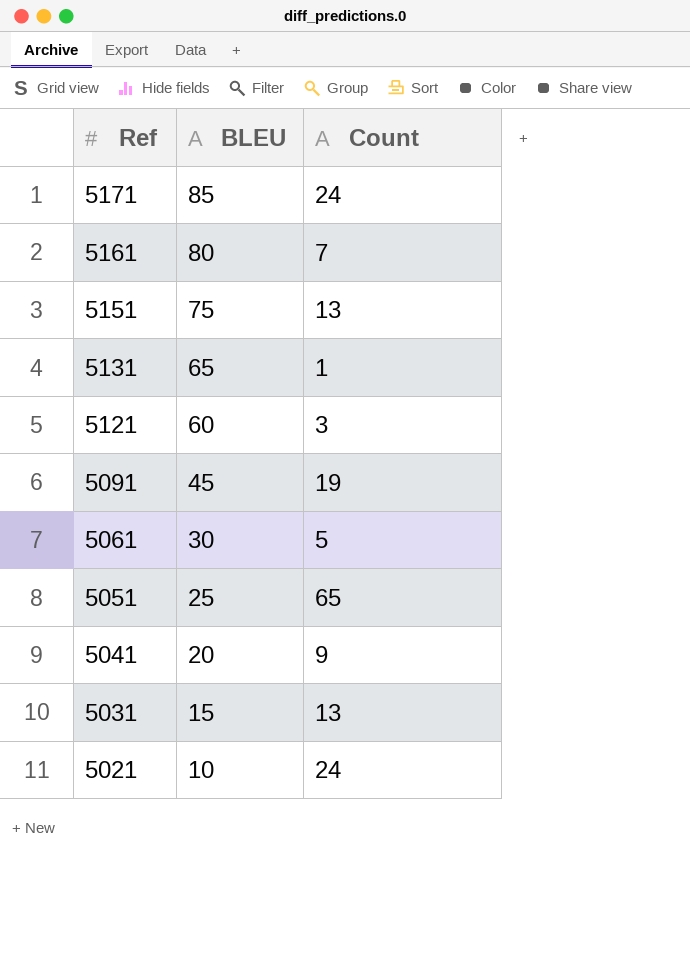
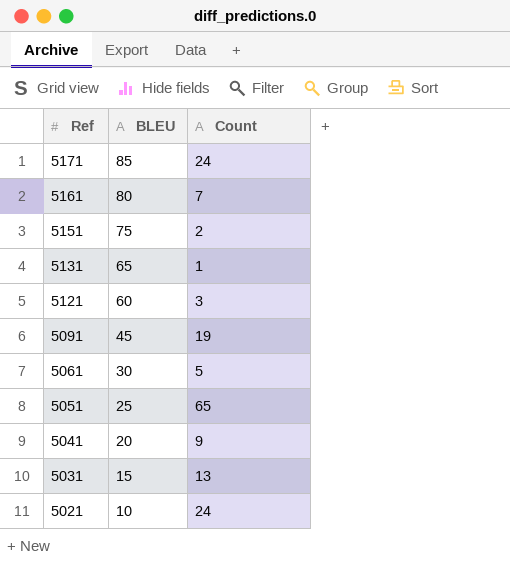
5151 | Count: 13 -> 2

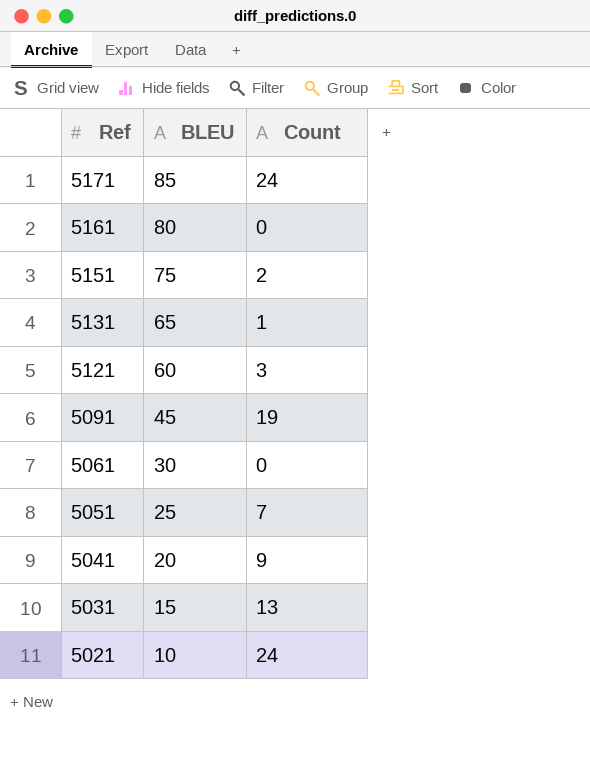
5161 | Count: 7 -> 0
5061 | Count: 5 -> 0
5051 | Count: 65 -> 7

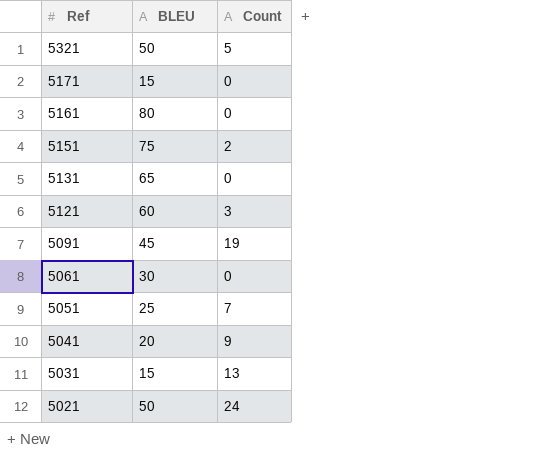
row 5321: none -> 50 | 5
5171 | BLEU: 85 -> 15
5171 | Count: 24 -> 0
5131 | Count: 1 -> 0
5021 | BLEU: 10 -> 50

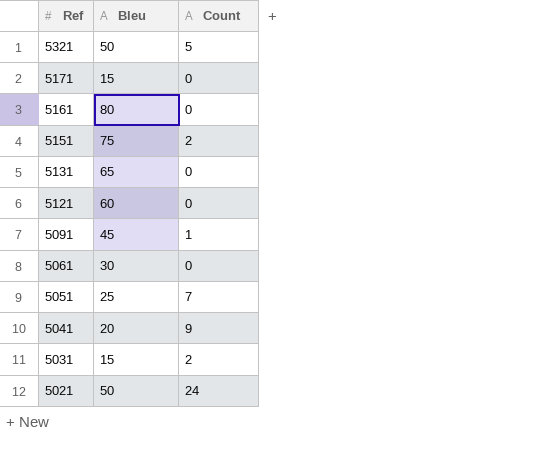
column name: BLEU -> Bleu
5121 | Count: 3 -> 0
5091 | Count: 19 -> 1
5031 | Count: 13 -> 2

